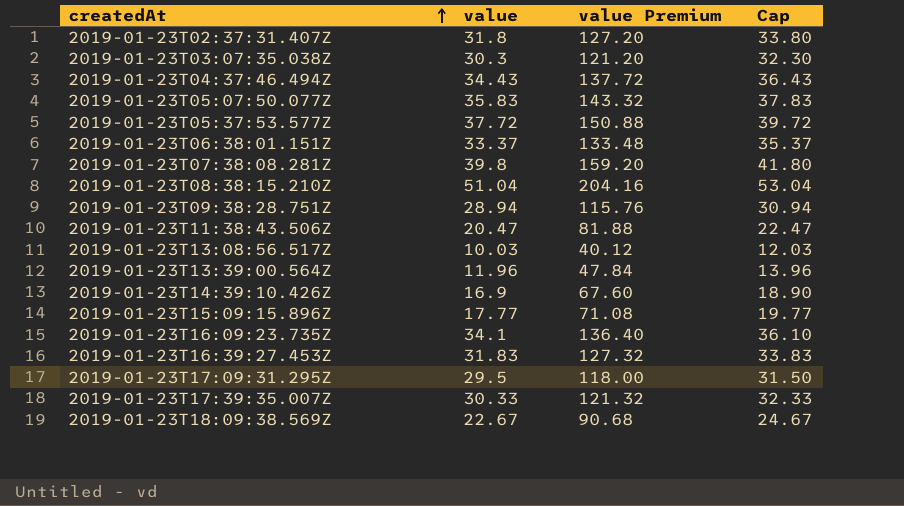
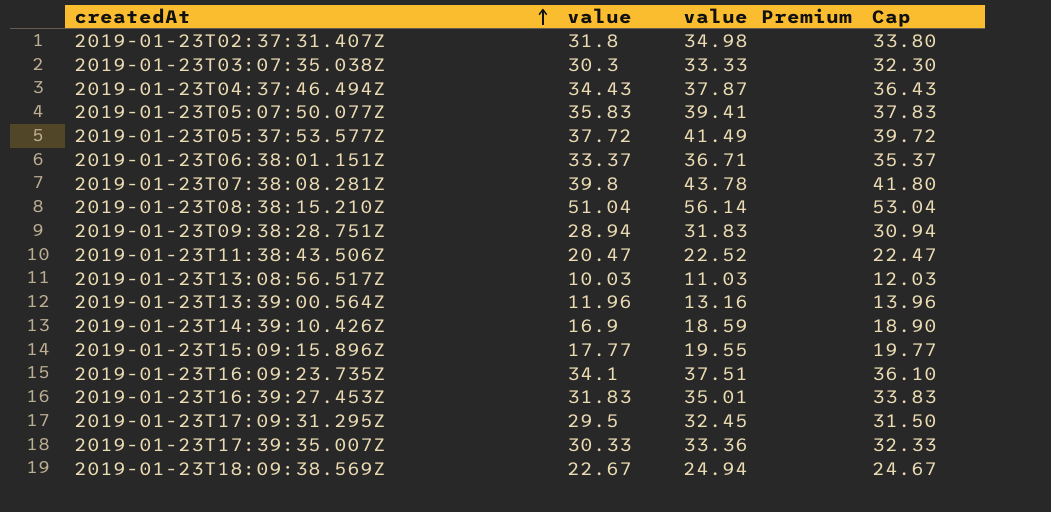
column value Premium | formula: [value] * 4 -> [value] * 1.1

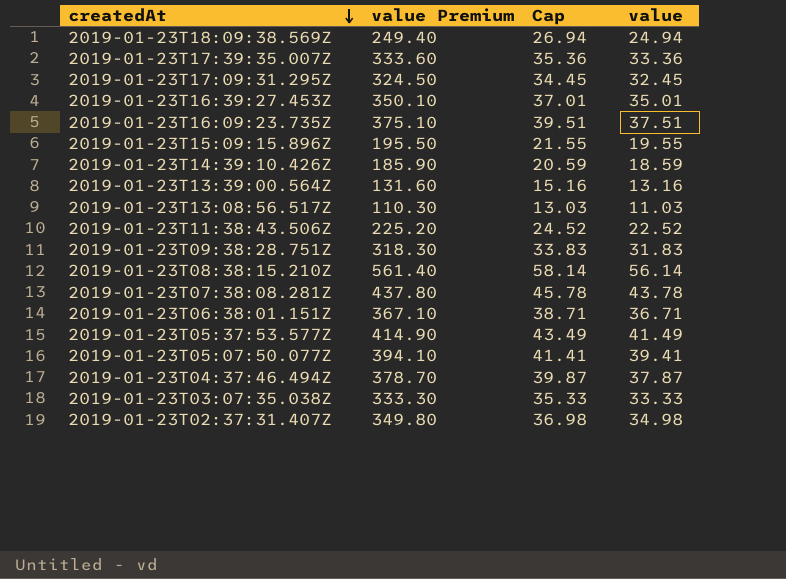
row order: createdAt ascending -> createdAt descending
column value Premium | formula: [value] * 1.1 -> [value] * 10
column value | position: 2 -> 4
2019-01-23T18:09:38.569Z | Cap: 24.67 -> 26.94
2019-01-23T18:09:38.569Z | value: 22.67 -> 24.94
2019-01-23T17:39:35.007Z | Cap: 32.33 -> 35.36
2019-01-23T17:39:35.007Z | value: 30.33 -> 33.36
2019-01-23T17:09:31.295Z | Cap: 31.50 -> 34.45
2019-01-23T17:09:31.295Z | value: 29.5 -> 32.45
2019-01-23T16:39:27.453Z | Cap: 33.83 -> 37.01
2019-01-23T16:39:27.453Z | value: 31.83 -> 35.01
2019-01-23T16:09:23.735Z | Cap: 36.10 -> 39.51
2019-01-23T16:09:23.735Z | value: 34.1 -> 37.51
2019-01-23T15:09:15.896Z | Cap: 19.77 -> 21.55
2019-01-23T15:09:15.896Z | value: 17.77 -> 19.55
2019-01-23T14:39:10.426Z | Cap: 18.90 -> 20.59
2019-01-23T14:39:10.426Z | value: 16.9 -> 18.59
2019-01-23T13:39:00.564Z | Cap: 13.96 -> 15.16
2019-01-23T13:39:00.564Z | value: 11.96 -> 13.16
2019-01-23T13:08:56.517Z | Cap: 12.03 -> 13.03
2019-01-23T13:08:56.517Z | value: 10.03 -> 11.03
2019-01-23T11:38:43.506Z | Cap: 22.47 -> 24.52
2019-01-23T11:38:43.506Z | value: 20.47 -> 22.52
2019-01-23T09:38:28.751Z | Cap: 30.94 -> 33.83
2019-01-23T09:38:28.751Z | value: 28.94 -> 31.83
2019-01-23T08:38:15.210Z | Cap: 53.04 -> 58.14
2019-01-23T08:38:15.210Z | value: 51.04 -> 56.14
2019-01-23T07:38:08.281Z | Cap: 41.80 -> 45.78
2019-01-23T07:38:08.281Z | value: 39.8 -> 43.78
2019-01-23T06:38:01.151Z | Cap: 35.37 -> 38.71
2019-01-23T06:38:01.151Z | value: 33.37 -> 36.71
2019-01-23T05:37:53.577Z | Cap: 39.72 -> 43.49
2019-01-23T05:37:53.577Z | value: 37.72 -> 41.49
2019-01-23T05:07:50.077Z | Cap: 37.83 -> 41.41
2019-01-23T05:07:50.077Z | value: 35.83 -> 39.41
2019-01-23T04:37:46.494Z | Cap: 36.43 -> 39.87
2019-01-23T04:37:46.494Z | value: 34.43 -> 37.87
2019-01-23T03:07:35.038Z | Cap: 32.30 -> 35.33
2019-01-23T03:07:35.038Z | value: 30.3 -> 33.33
2019-01-23T02:37:31.407Z | Cap: 33.80 -> 36.98
2019-01-23T02:37:31.407Z | value: 31.8 -> 34.98

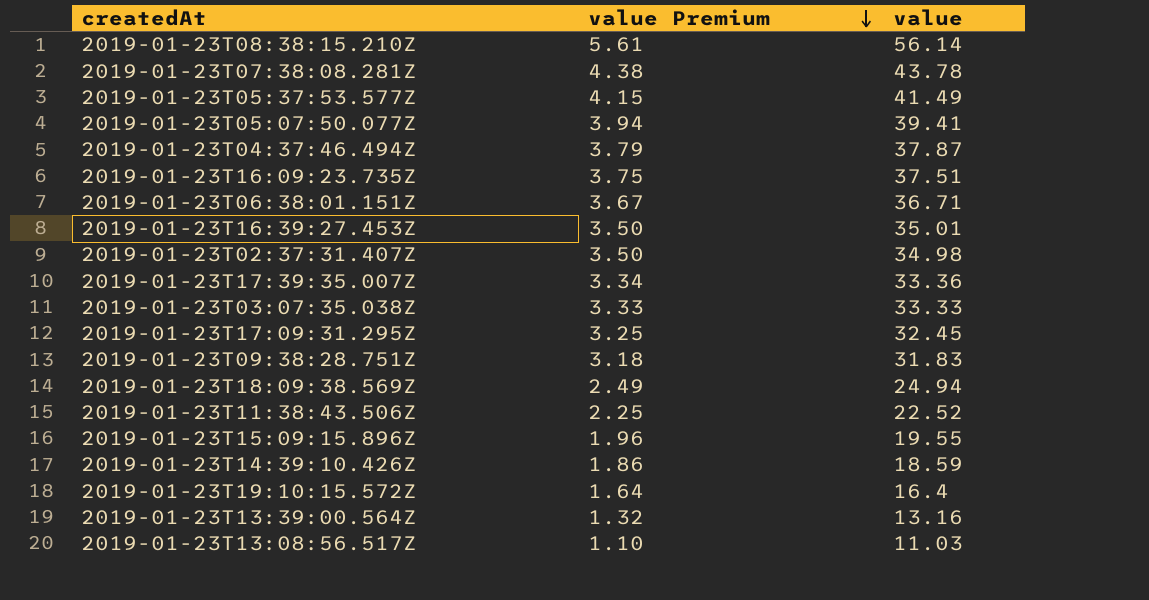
row order: createdAt descending -> value Premium descending
column Cap | formula: [value] + 2 -> none
column value Premium | formula: [value] * 10 -> [value] * 0.1
row 2019-01-23T19:10:15.572Z: none -> 1.64 | 16.4

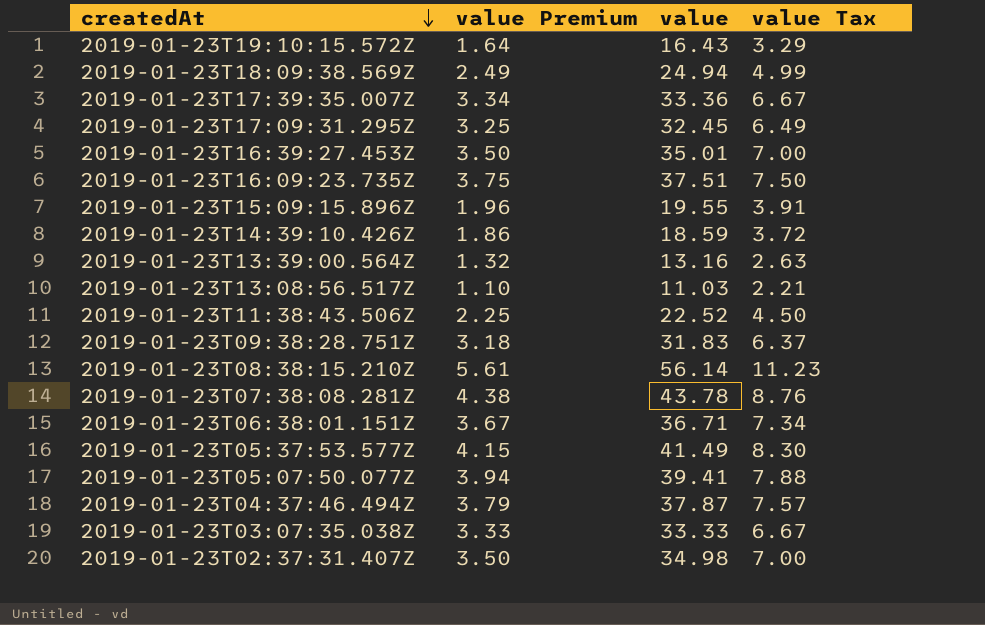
row order: value Premium descending -> createdAt descending
column value Tax | formula: none -> [value] * 0.2
2019-01-23T19:10:15.572Z | value: 16.4 -> 16.43

